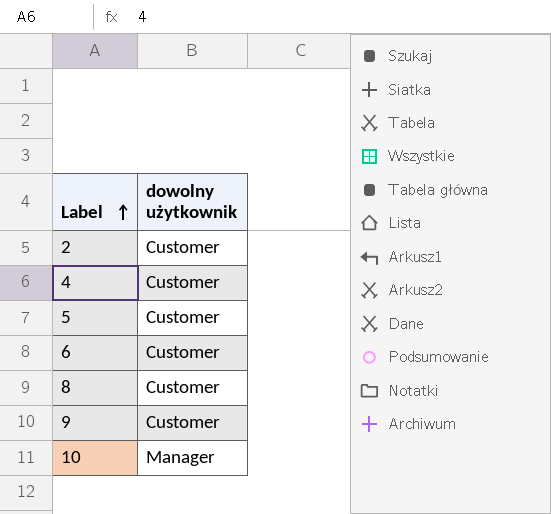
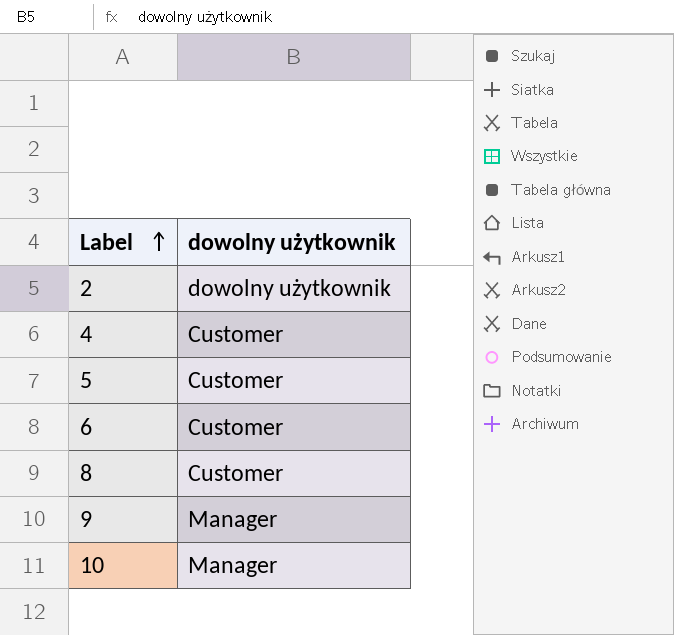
2 | dowolny użytkownik: Customer -> dowolny użytkownik
9 | dowolny użytkownik: Customer -> Manager

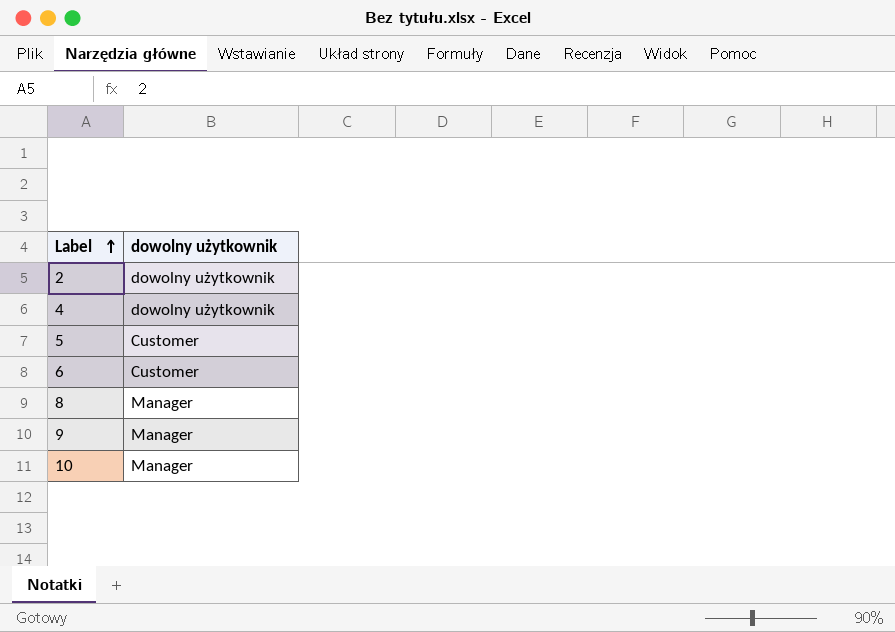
4 | dowolny użytkownik: Customer -> dowolny użytkownik
8 | dowolny użytkownik: Customer -> Manager

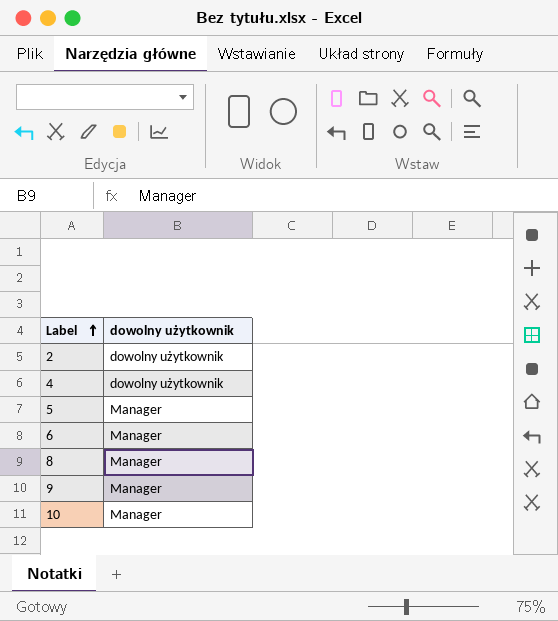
5 | dowolny użytkownik: Customer -> Manager
6 | dowolny użytkownik: Customer -> Manager

